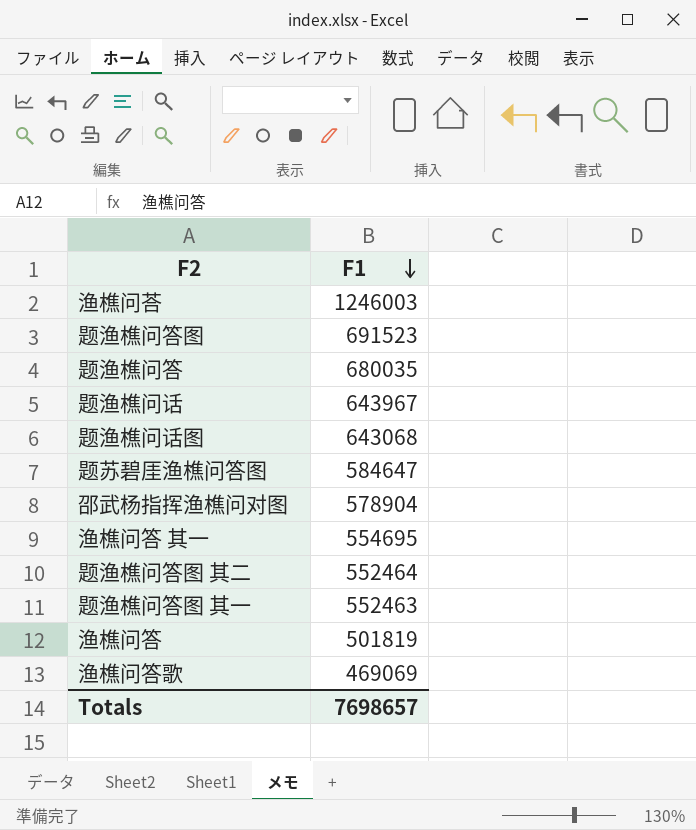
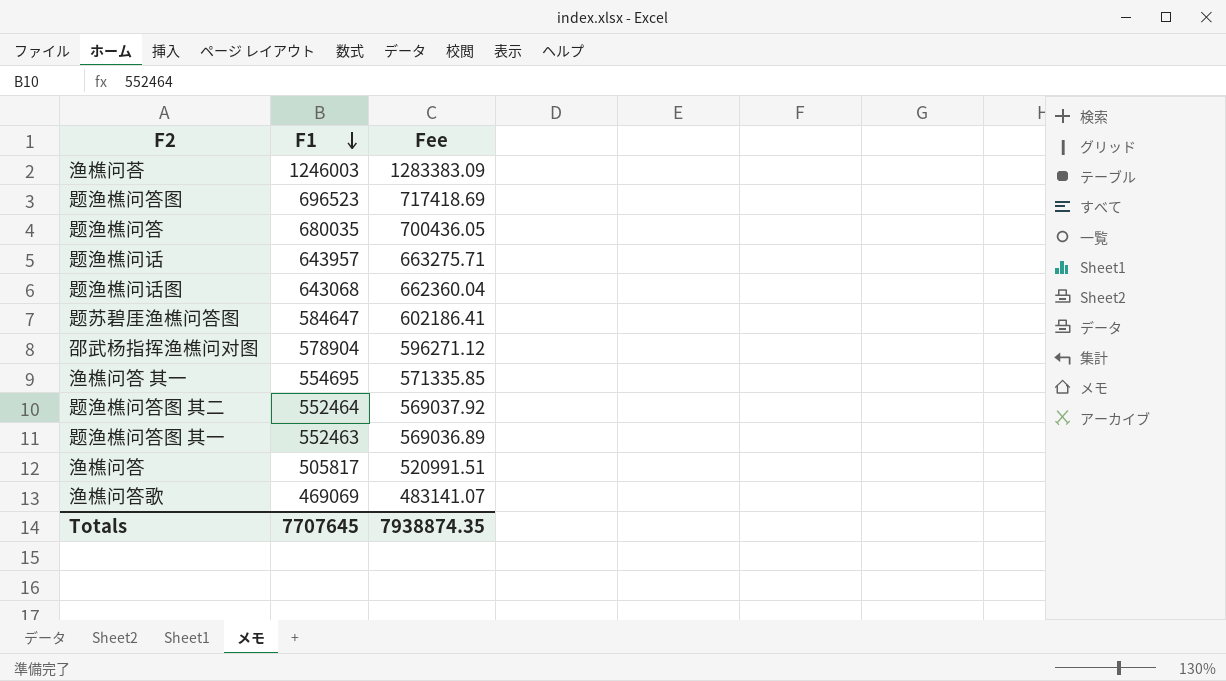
column Fee | formula: none -> [F1] * 1.03
题渔樵问答图 | F1: 691523 -> 696523
题渔樵问话 | F1: 643967 -> 643957
渔樵问答 | F1: 501819 -> 505817
Totals | F1: 7698657 -> 7707645

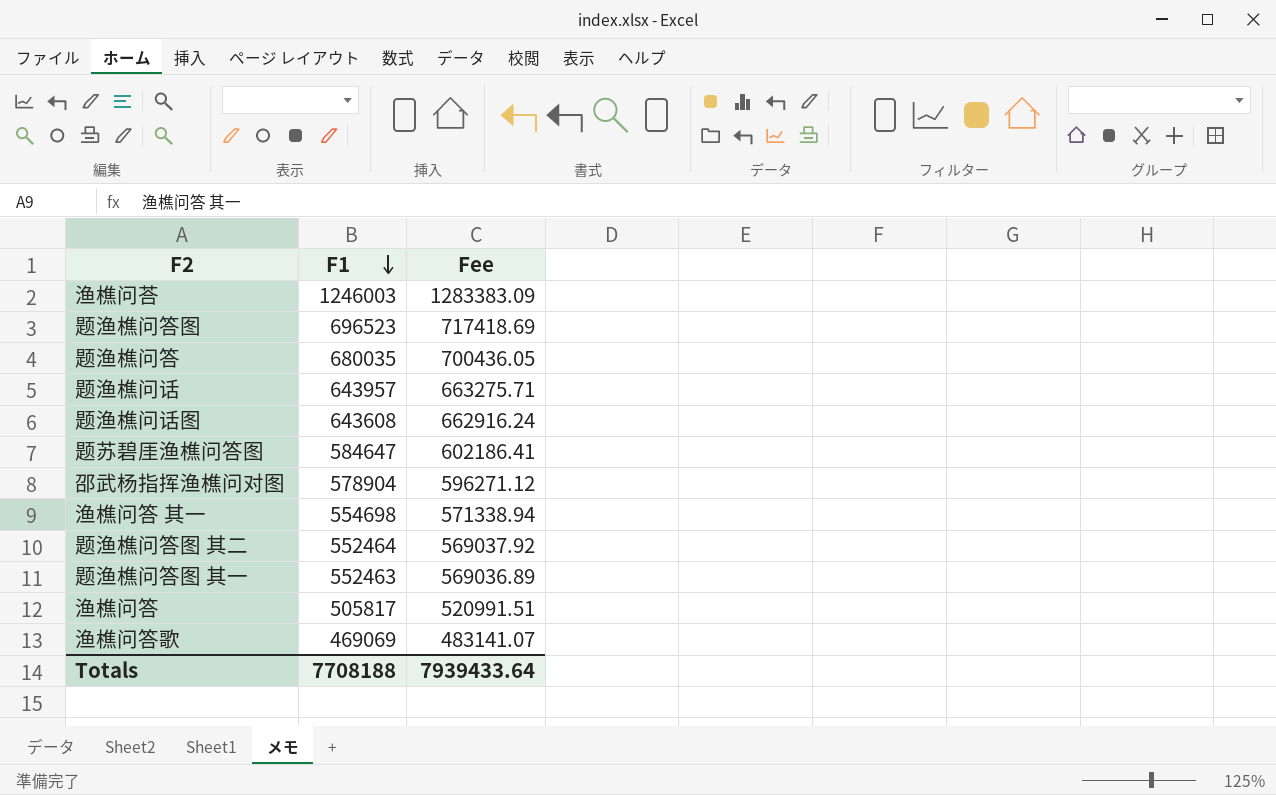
题渔樵问话图 | F1: 643068 -> 643608
题渔樵问话图 | Fee: 662360.04 -> 662916.24
渔樵问答 其一 | F1: 554695 -> 554698
渔樵问答 其一 | Fee: 571335.85 -> 571338.94
Totals | F1: 7707645 -> 7708188
Totals | Fee: 7938874.35 -> 7939433.64

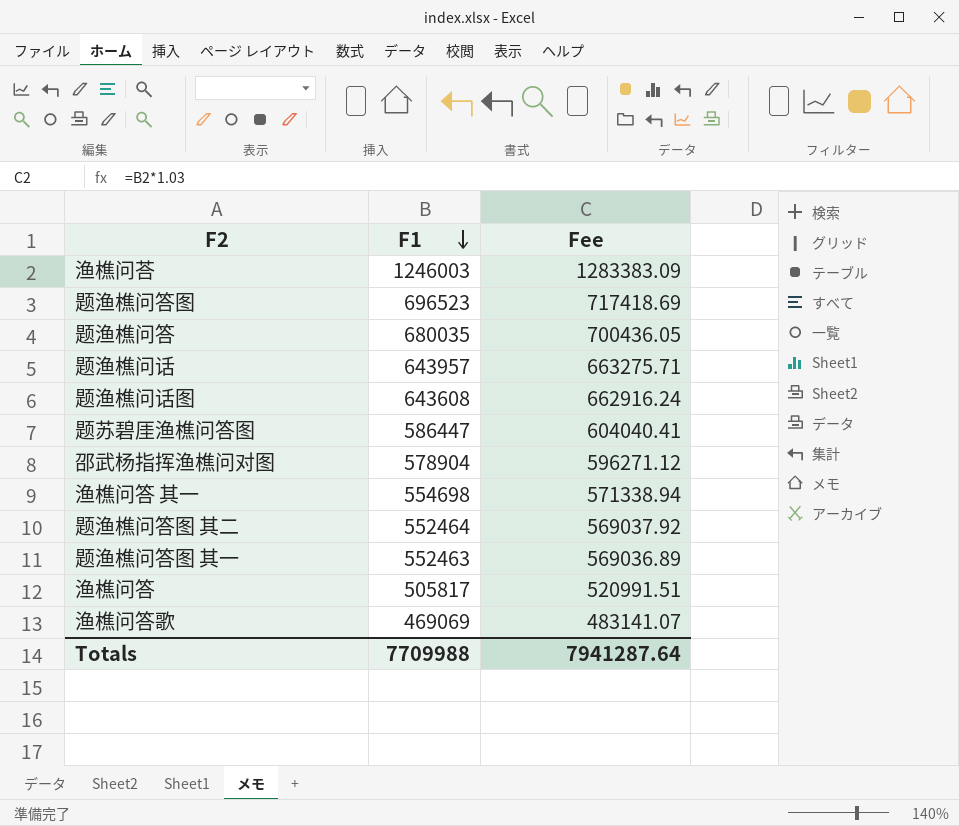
题苏碧厓渔樵问答图 | F1: 584647 -> 586447
题苏碧厓渔樵问答图 | Fee: 602186.41 -> 604040.41
Totals | F1: 7708188 -> 7709988
Totals | Fee: 7939433.64 -> 7941287.64

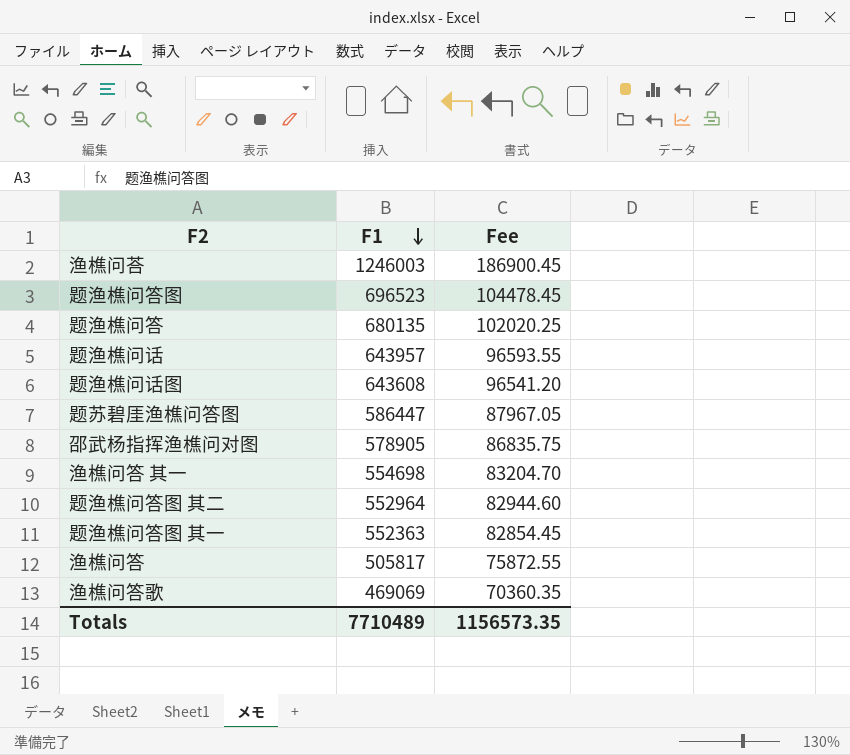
column Fee | formula: [F1] * 1.03 -> [F1] * 0.15
题渔樵问答 | F1: 680035 -> 680135
邵武杨指挥渔樵问对图 | F1: 578904 -> 578905
题渔樵问答图 其二 | F1: 552464 -> 552964
题渔樵问答图 其一 | F1: 552463 -> 552363
Totals | F1: 7709988 -> 7710489
Totals | Fee: 7941287.64 -> 1156573.35

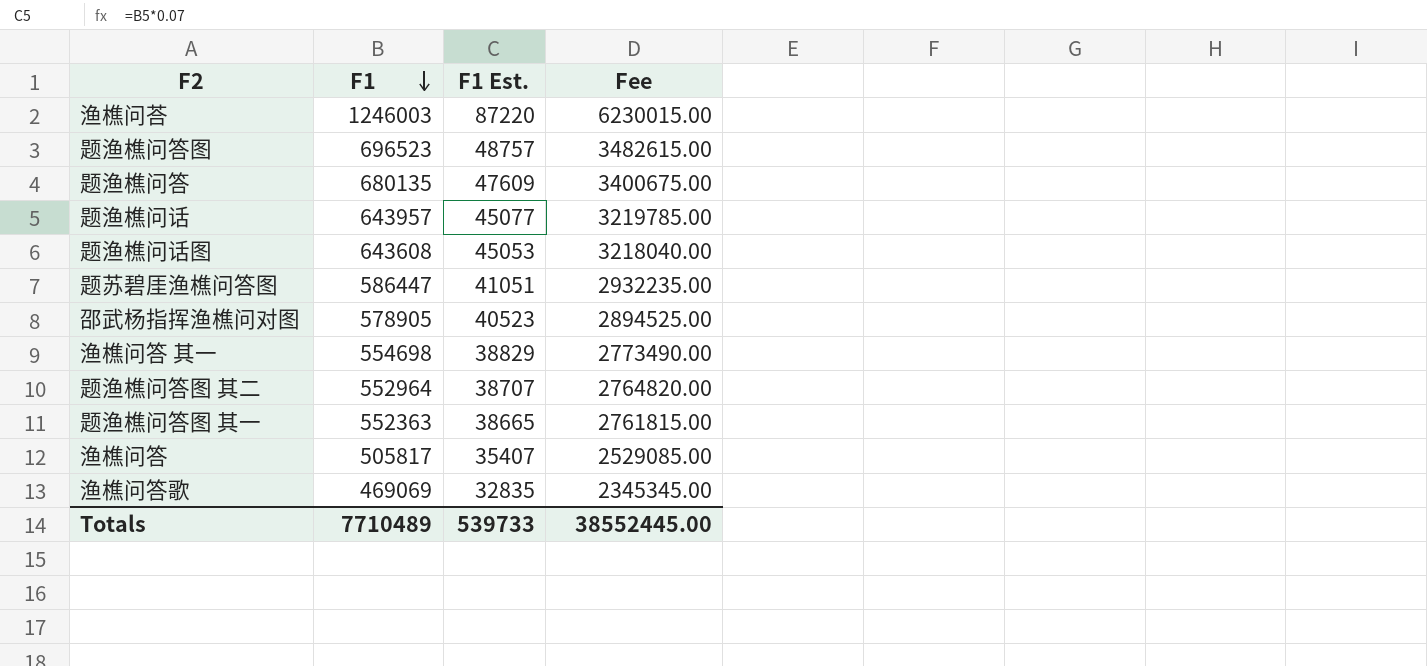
column F1 Est. | formula: none -> [F1] * 0.07
column Fee | formula: [F1] * 0.15 -> [F1] * 5
Totals | Fee: 1156573.35 -> 38552445.00

